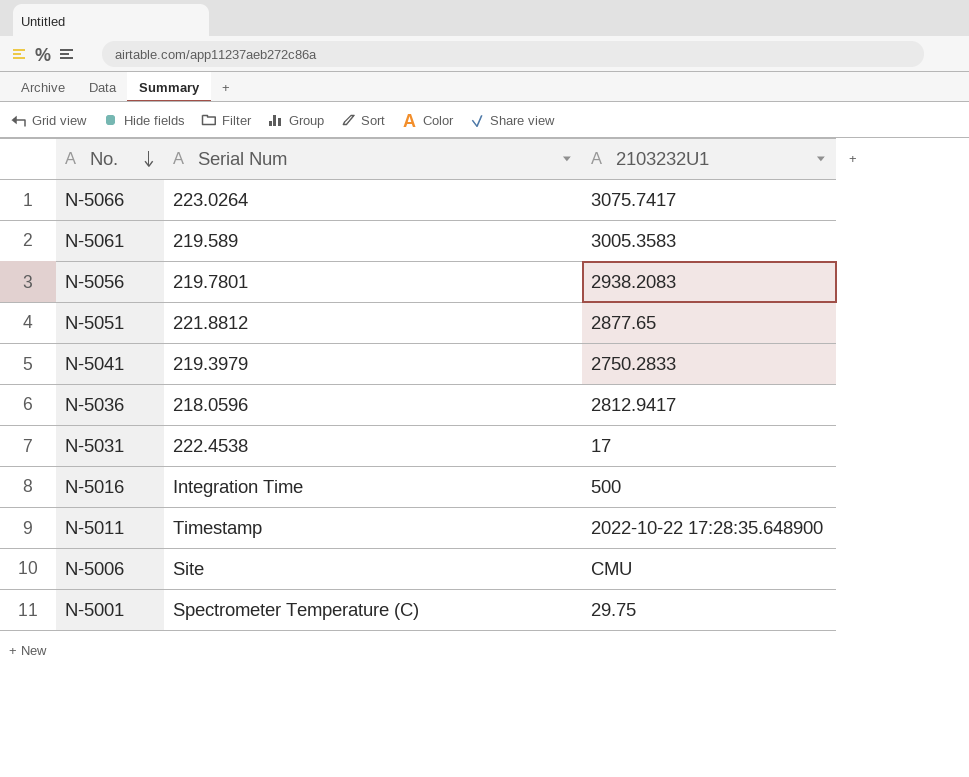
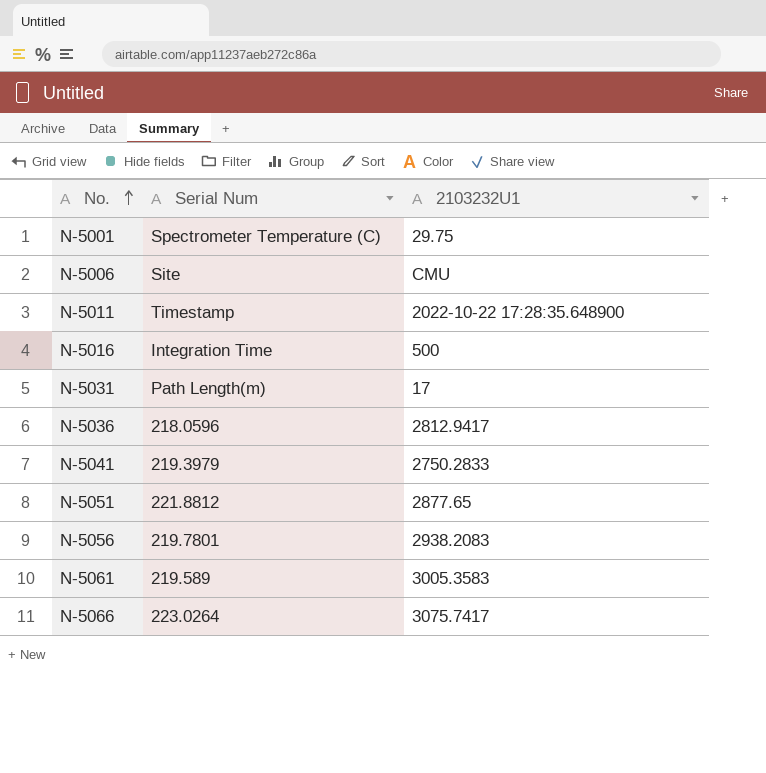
row order: No. descending -> No. ascending
N-5031 | Serial Num: 222.4538 -> Path Length(m)

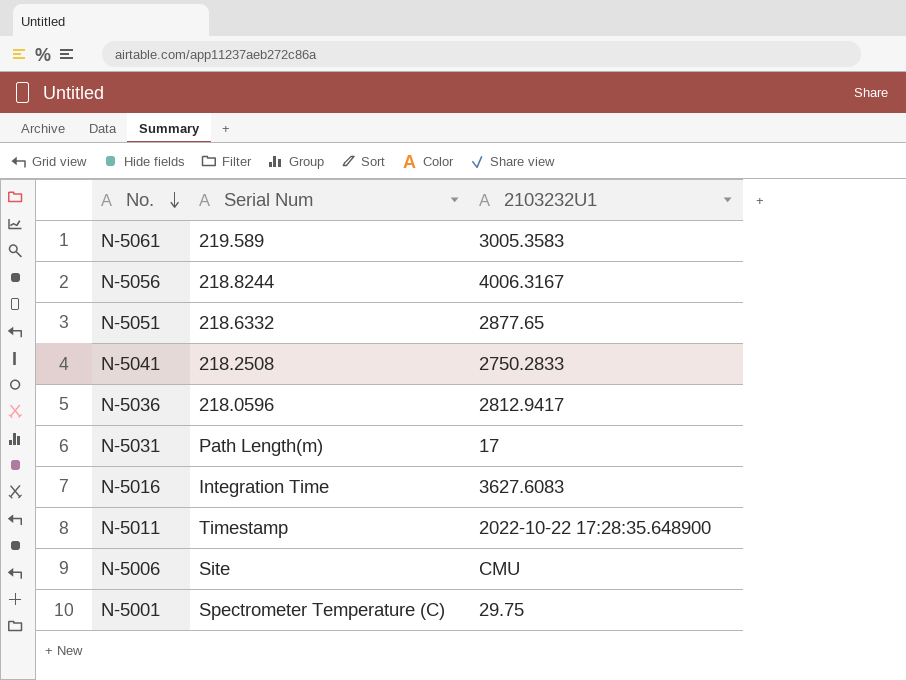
row order: No. ascending -> No. descending
row N-5066: 223.0264 | 3075.7417 -> none
N-5056 | Serial Num: 219.7801 -> 218.8244
N-5056 | 2103232U1: 2938.2083 -> 4006.3167
N-5051 | Serial Num: 221.8812 -> 218.6332
N-5041 | Serial Num: 219.3979 -> 218.2508
N-5016 | 2103232U1: 500 -> 3627.6083

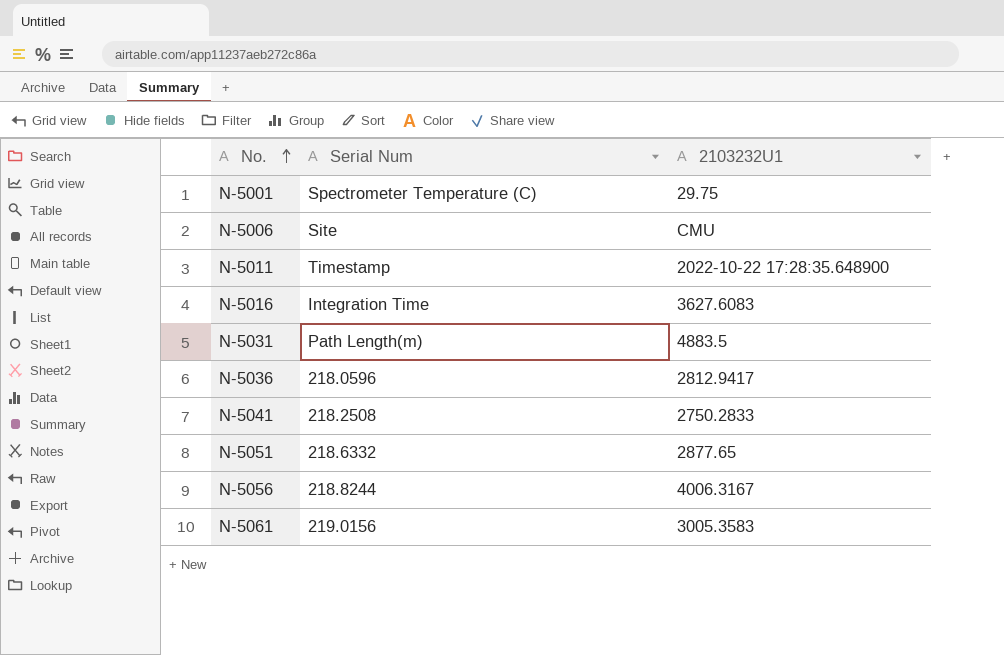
row order: No. descending -> No. ascending
N-5031 | 2103232U1: 17 -> 4883.5
N-5061 | Serial Num: 219.589 -> 219.0156

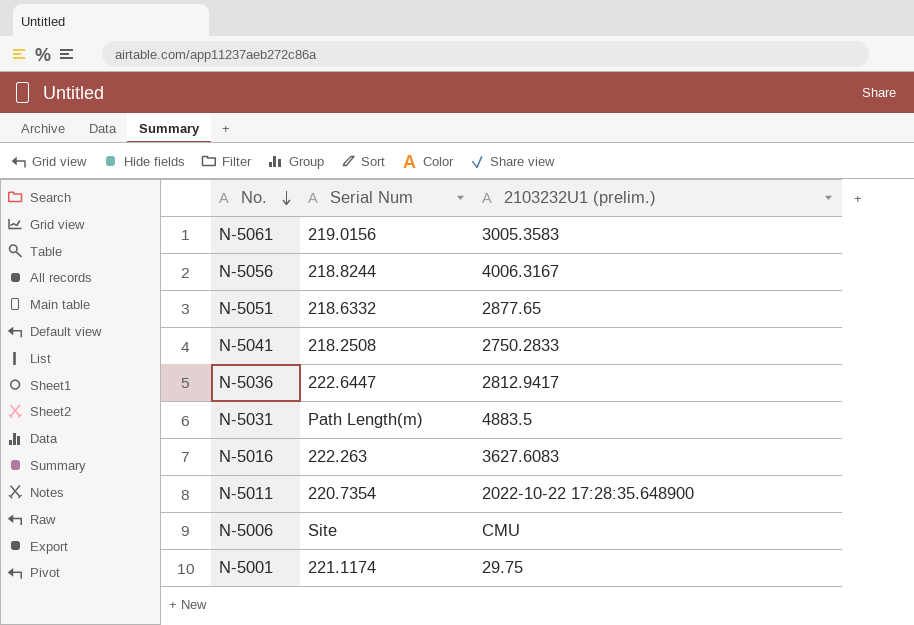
row order: No. ascending -> No. descending
column name: 2103232U1 -> 2103232U1 (prelim.)
N-5036 | Serial Num: 218.0596 -> 222.6447
N-5016 | Serial Num: Integration Time -> 222.263
N-5011 | Serial Num: Timestamp -> 220.7354
N-5001 | Serial Num: Spectrometer Temperature (C) -> 221.1174

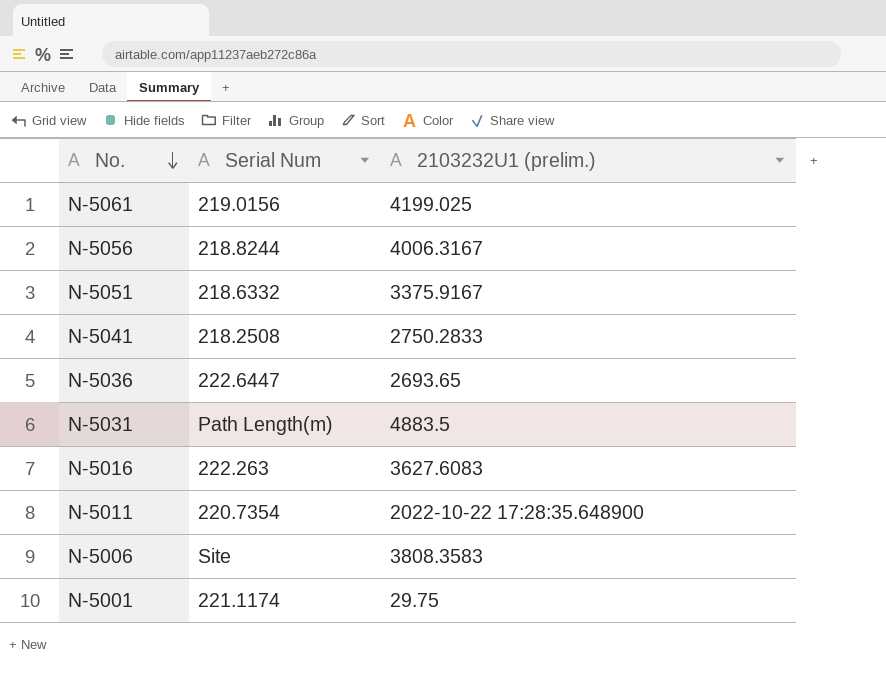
N-5061 | 2103232U1 (prelim.): 3005.3583 -> 4199.025
N-5051 | 2103232U1 (prelim.): 2877.65 -> 3375.9167
N-5036 | 2103232U1 (prelim.): 2812.9417 -> 2693.65
N-5006 | 2103232U1 (prelim.): CMU -> 3808.3583

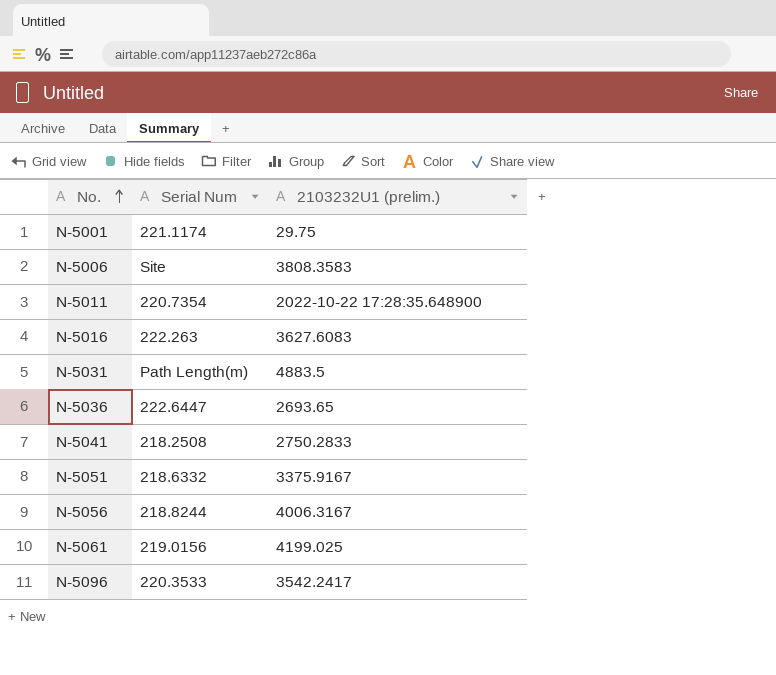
row order: No. descending -> No. ascending
row N-5096: none -> 220.3533 | 3542.2417

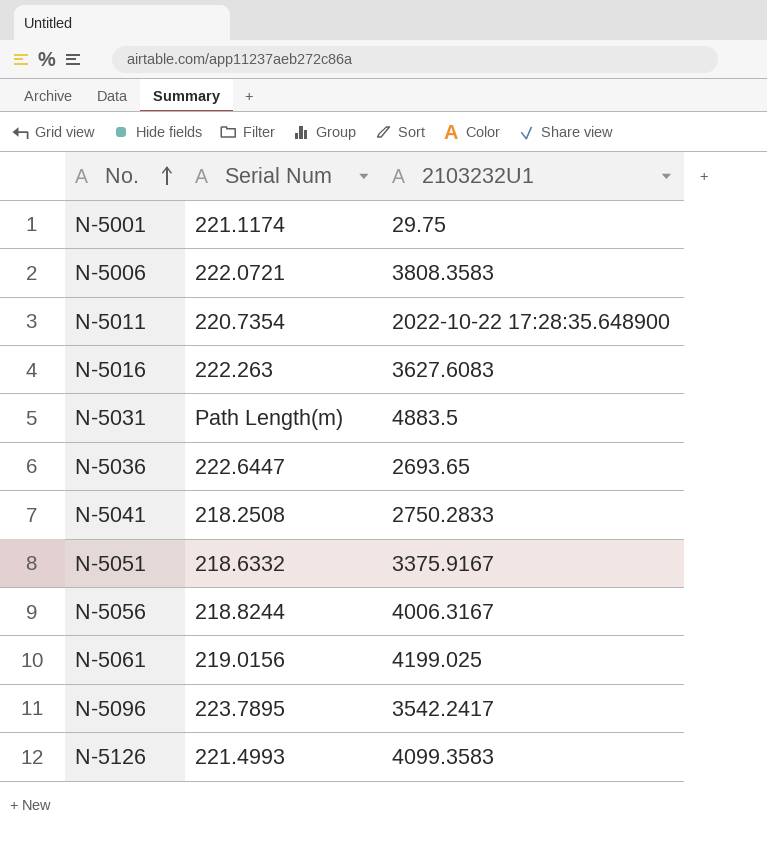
column name: 2103232U1 (prelim.) -> 2103232U1
N-5006 | Serial Num: Site -> 222.0721
N-5096 | Serial Num: 220.3533 -> 223.7895
row N-5126: none -> 221.4993 | 4099.3583

